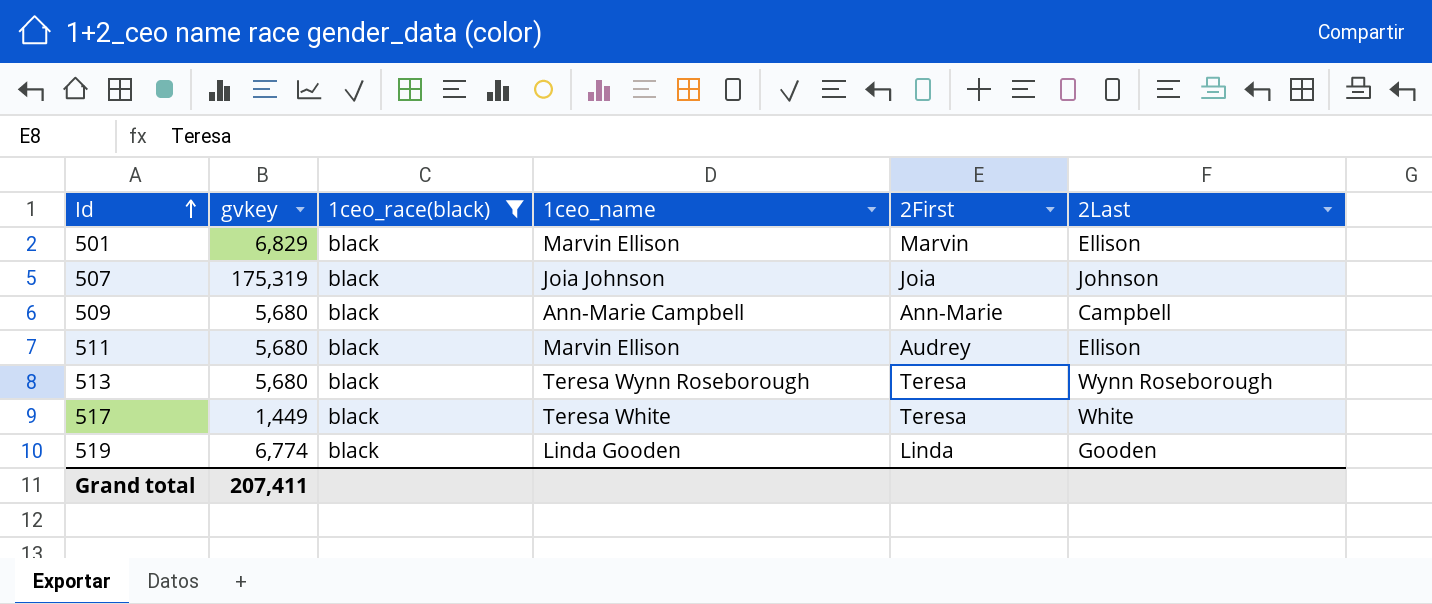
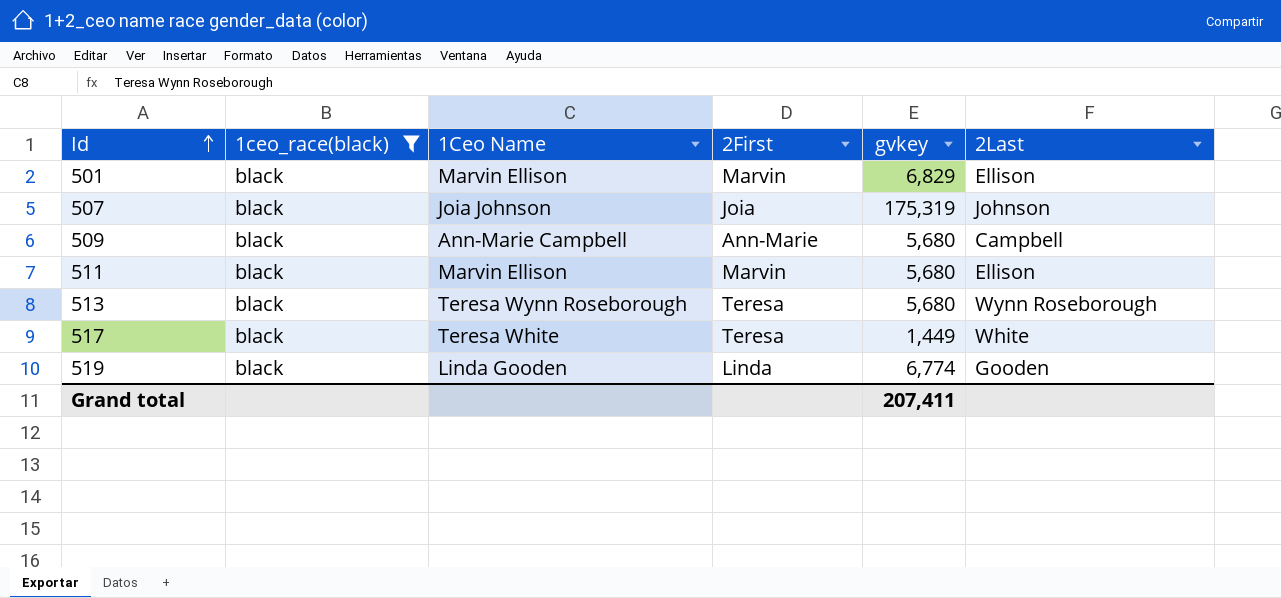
column name: 1ceo_name -> 1Ceo Name
column gvkey | position: 2 -> 5
511 | 2First: Audrey -> Marvin

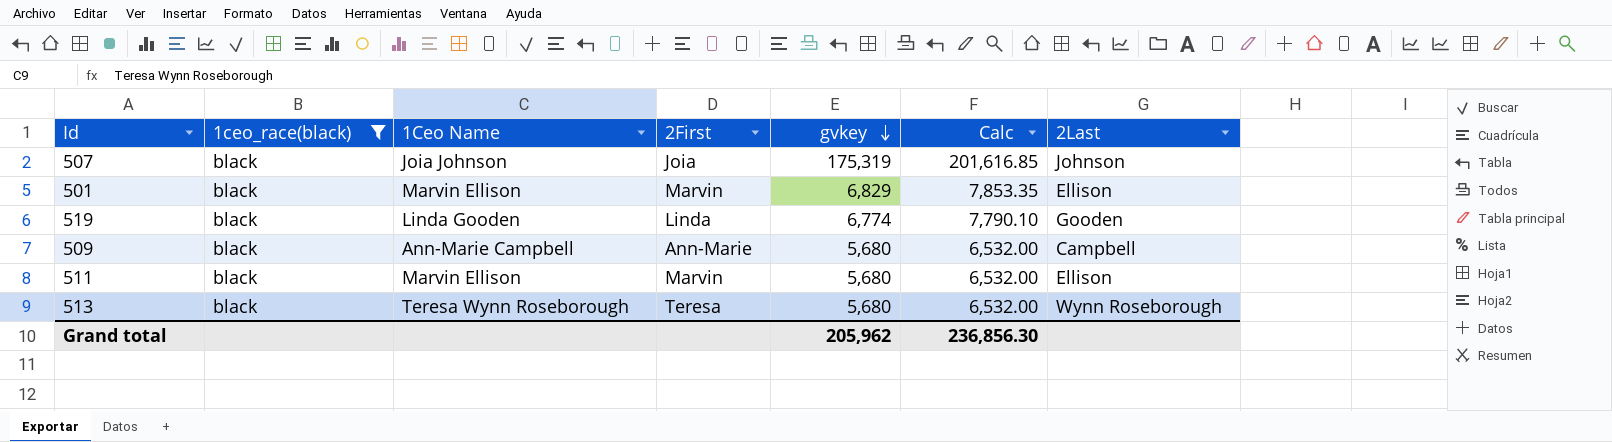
row order: Id ascending -> gvkey descending
column Calc | formula: none -> [gvkey] * 1.15
row 517: black | Teresa White | Teresa | 1,449 | White -> none
Grand total | gvkey: 207,411 -> 205,962

